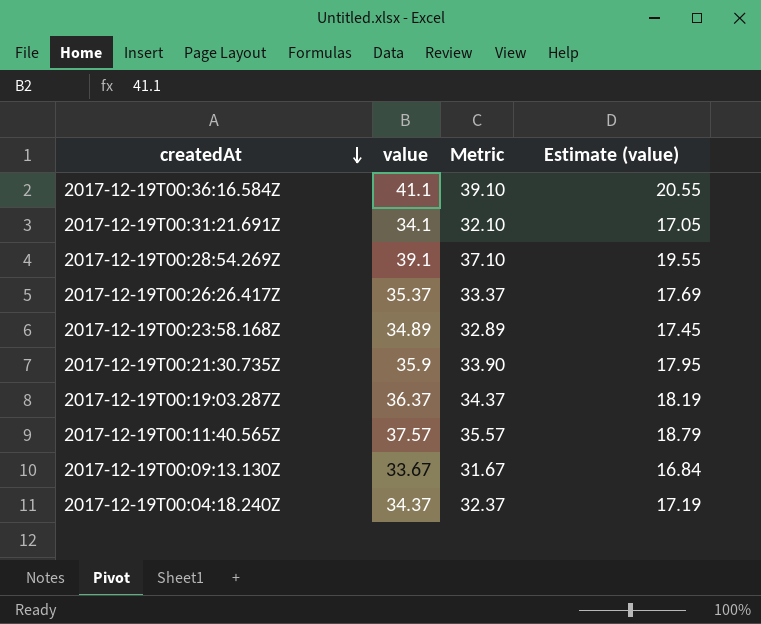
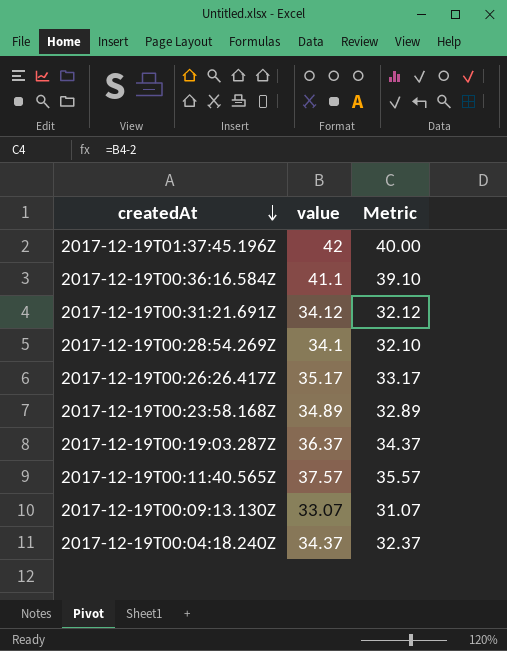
column Estimate (value) | formula: [value] * 0.5 -> none
row 2017-12-19T00:21:30.735Z: 35.9 | 33.90 | 17.95 -> none
row 2017-12-19T01:37:45.196Z: none -> 42 | 40.00
2017-12-19T00:31:21.691Z | value: 34.1 -> 34.12
2017-12-19T00:31:21.691Z | Metric: 32.10 -> 32.12
2017-12-19T00:28:54.269Z | value: 39.1 -> 34.1
2017-12-19T00:28:54.269Z | Metric: 37.10 -> 32.10
2017-12-19T00:26:26.417Z | value: 35.37 -> 35.17
2017-12-19T00:26:26.417Z | Metric: 33.37 -> 33.17
2017-12-19T00:09:13.130Z | value: 33.67 -> 33.07
2017-12-19T00:09:13.130Z | Metric: 31.67 -> 31.07

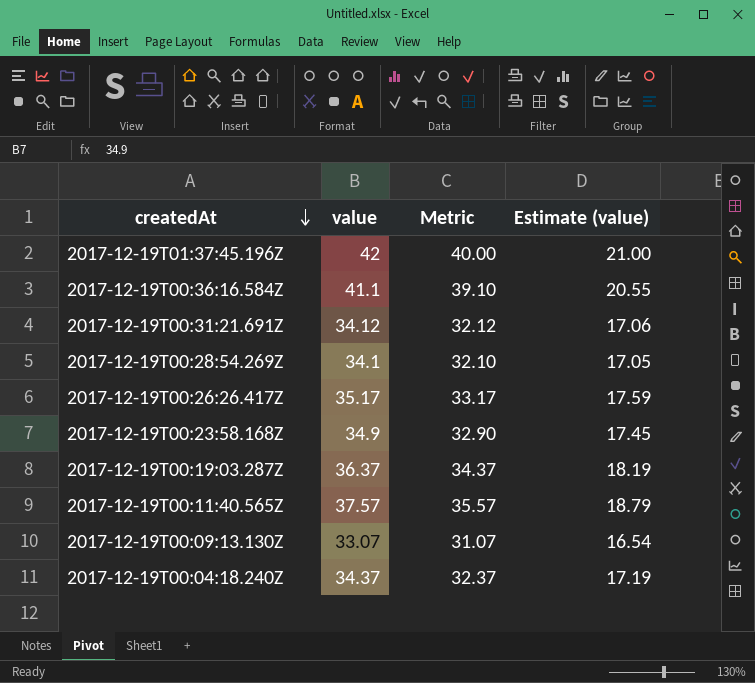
column Estimate (value) | formula: none -> [value] * 0.5
2017-12-19T00:23:58.168Z | value: 34.89 -> 34.9
2017-12-19T00:23:58.168Z | Metric: 32.89 -> 32.90

